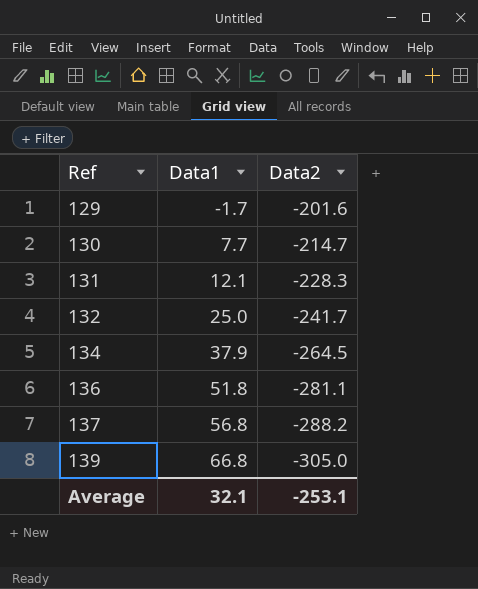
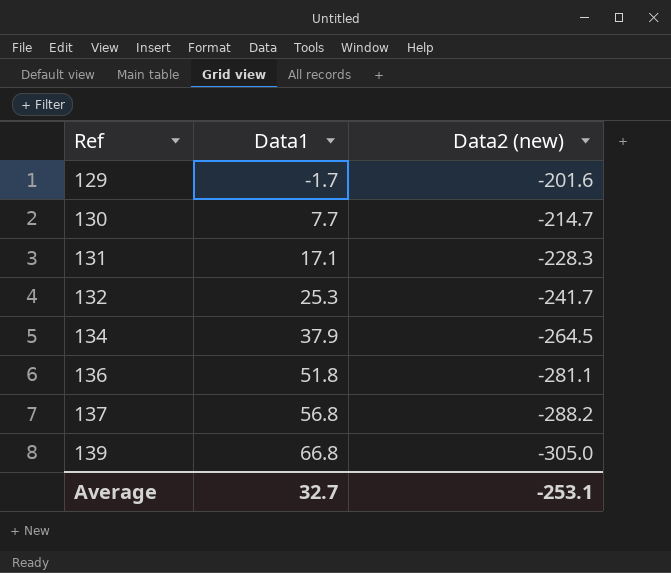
column name: Data2 -> Data2 (new)
131 | Data1: 12.1 -> 17.1
132 | Data1: 25.0 -> 25.3
Average | Data1: 32.1 -> 32.7

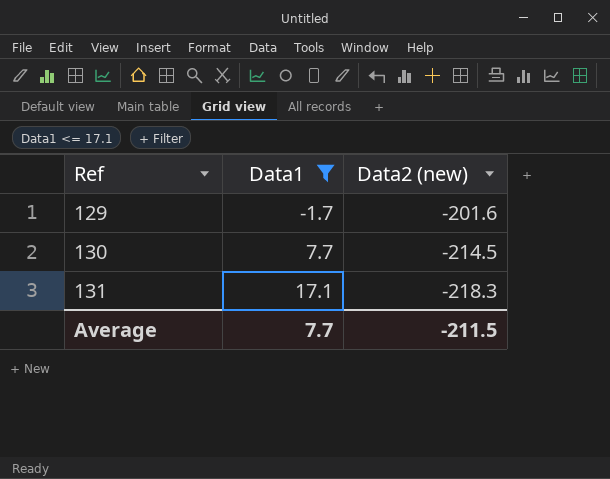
filter: none -> Data1 <= 17.1
130 | Data2 (new): -214.7 -> -214.5
131 | Data2 (new): -228.3 -> -218.3
Average | Data1: 32.7 -> 7.7
Average | Data2 (new): -253.1 -> -211.5

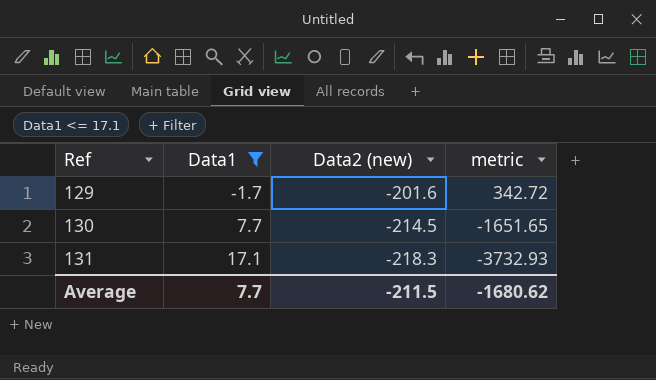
column metric | formula: none -> [Data1] * [Data2 (new)]

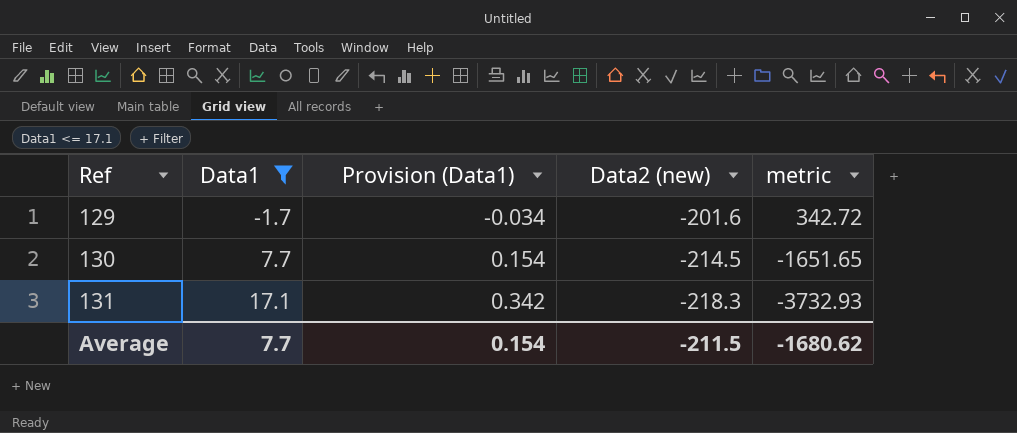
column Provision (Data1) | formula: none -> [Data1] * 0.02

